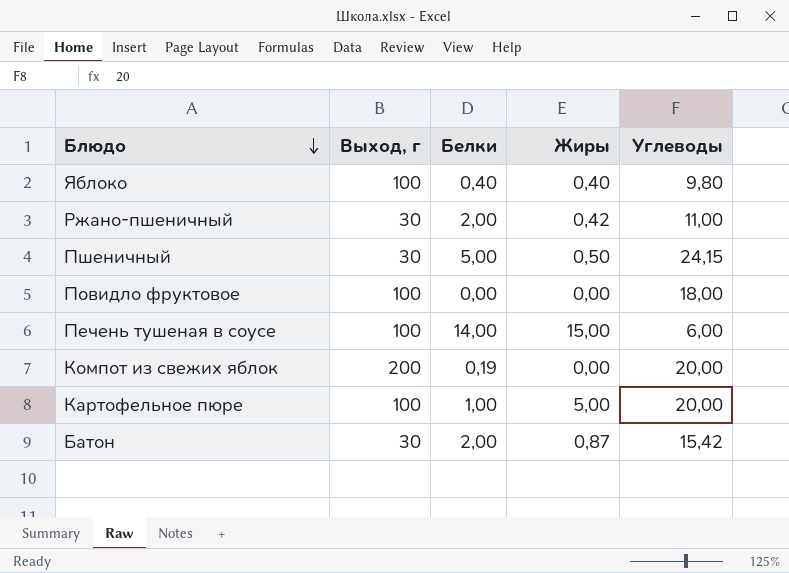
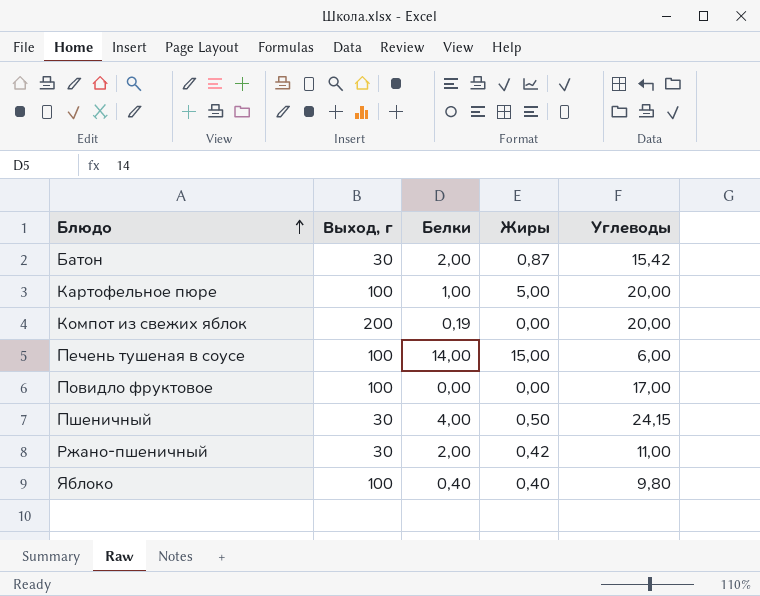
row order: Блюдо descending -> Блюдо ascending
Повидло фруктовое | Углеводы: 18,00 -> 17,00
Пшеничный | Белки: 5,00 -> 4,00

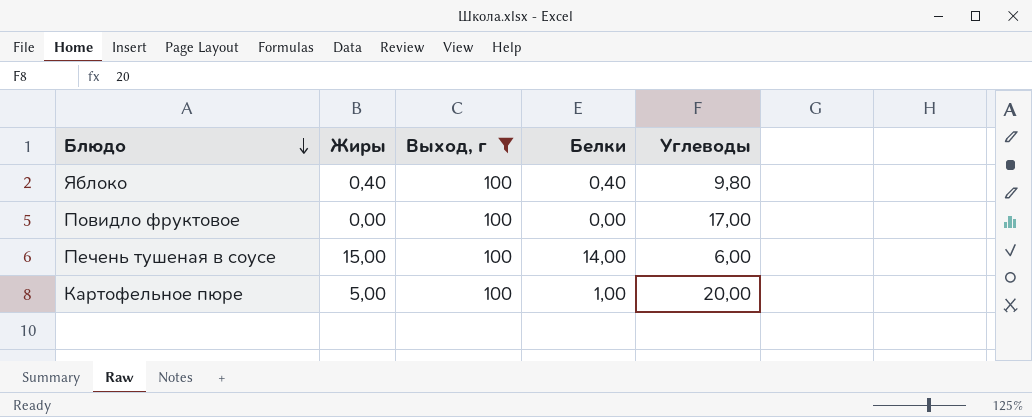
filter: none -> Выход, г = 100
row order: Блюдо ascending -> Блюдо descending
column Жиры | position: 4 -> 2

